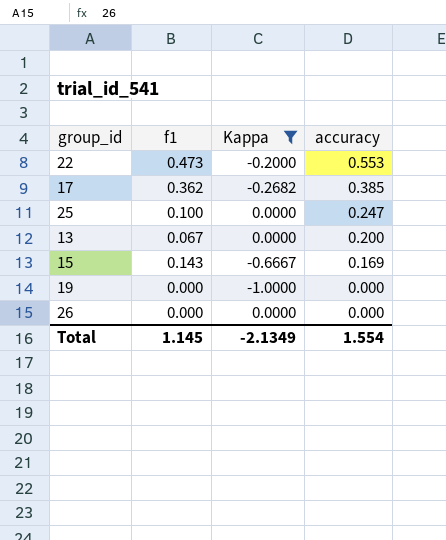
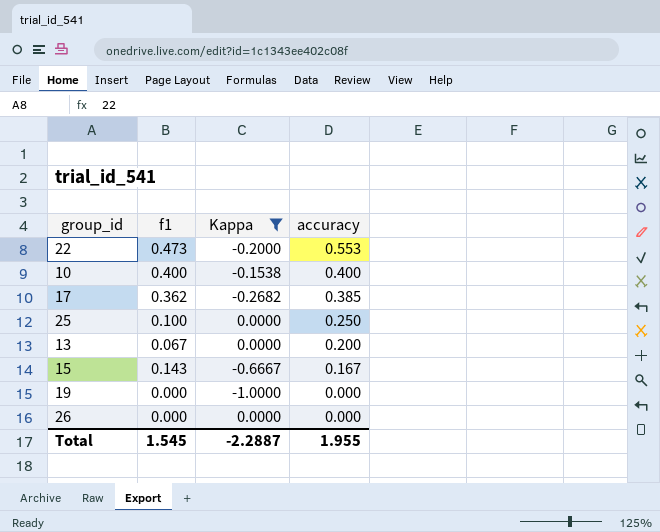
row 10: none -> 0.400 | -0.1538 | 0.400
25 | accuracy: 0.247 -> 0.250
15 | accuracy: 0.169 -> 0.167
Total | f1: 1.145 -> 1.545
Total | Kappa: -2.1349 -> -2.2887
Total | accuracy: 1.554 -> 1.955

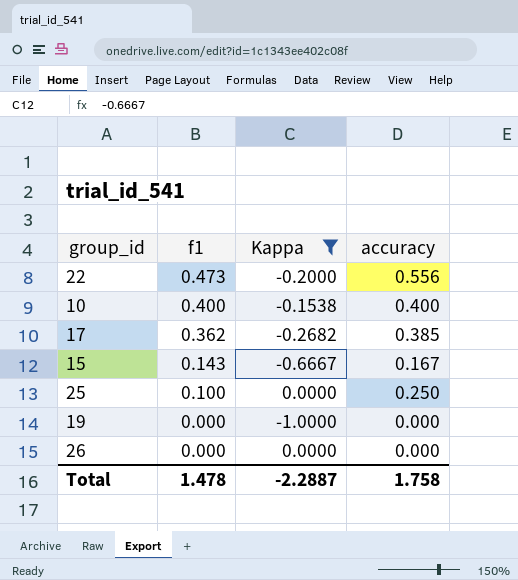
row order: accuracy descending -> f1 descending
row 13: 0.067 | 0.0000 | 0.200 -> none
22 | accuracy: 0.553 -> 0.556
Total | f1: 1.545 -> 1.478
Total | accuracy: 1.955 -> 1.758

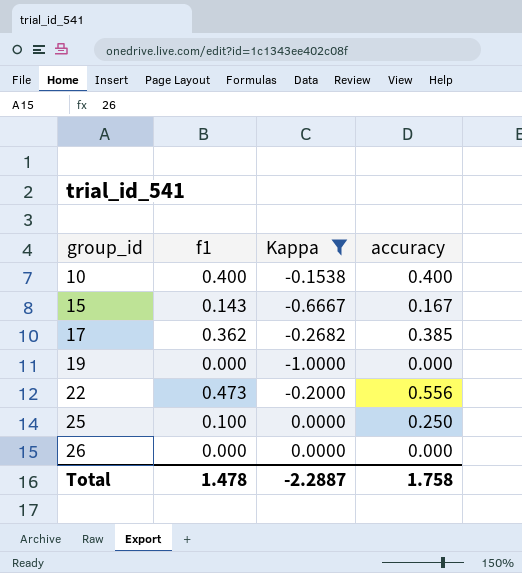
row order: f1 descending -> group_id ascending

